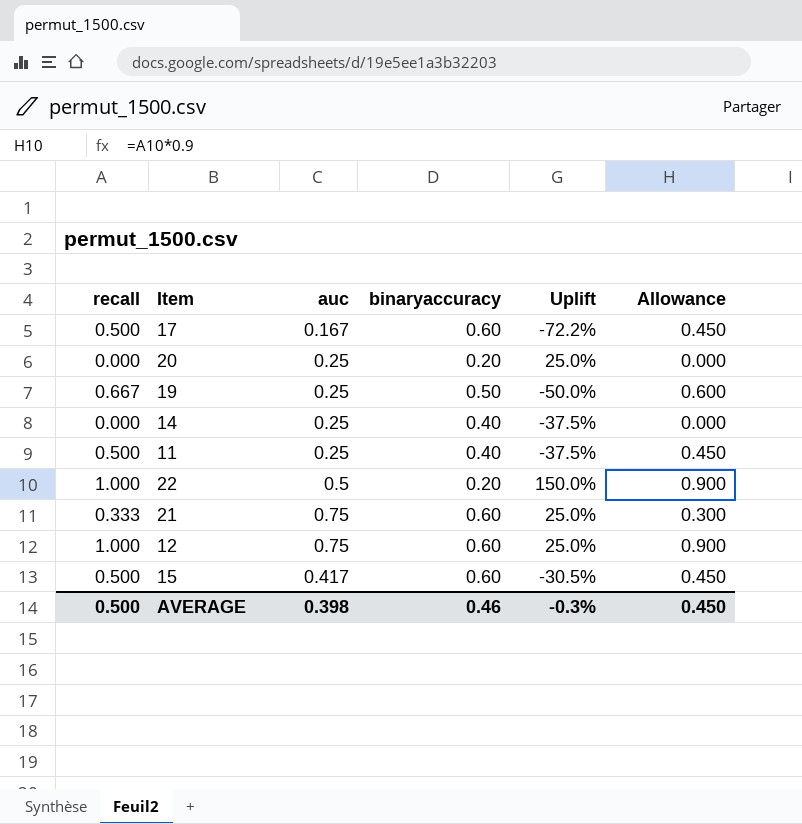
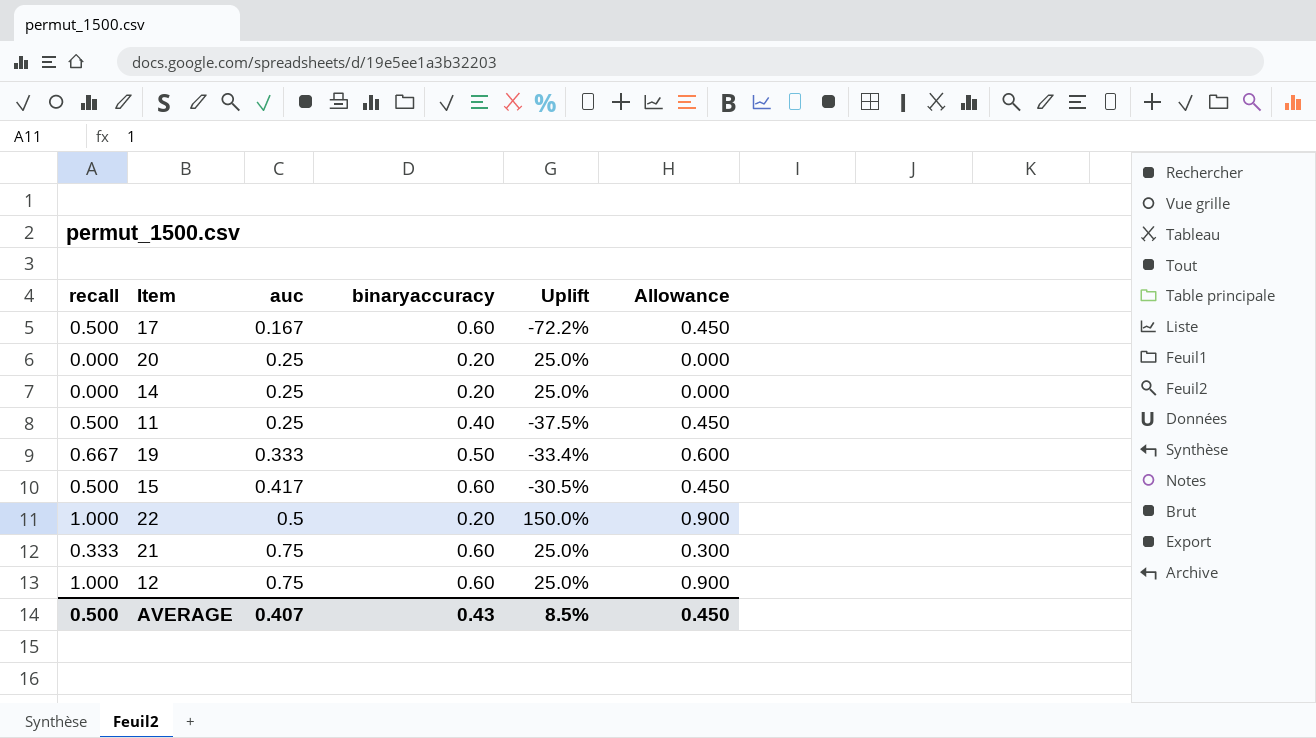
row order: none -> auc ascending
14 | binaryaccuracy: 0.40 -> 0.20
14 | Uplift: -37.5% -> 25.0%
19 | auc: 0.25 -> 0.333
19 | Uplift: -50.0% -> -33.4%
AVERAGE | auc: 0.398 -> 0.407
AVERAGE | binaryaccuracy: 0.46 -> 0.43
AVERAGE | Uplift: -0.3% -> 8.5%

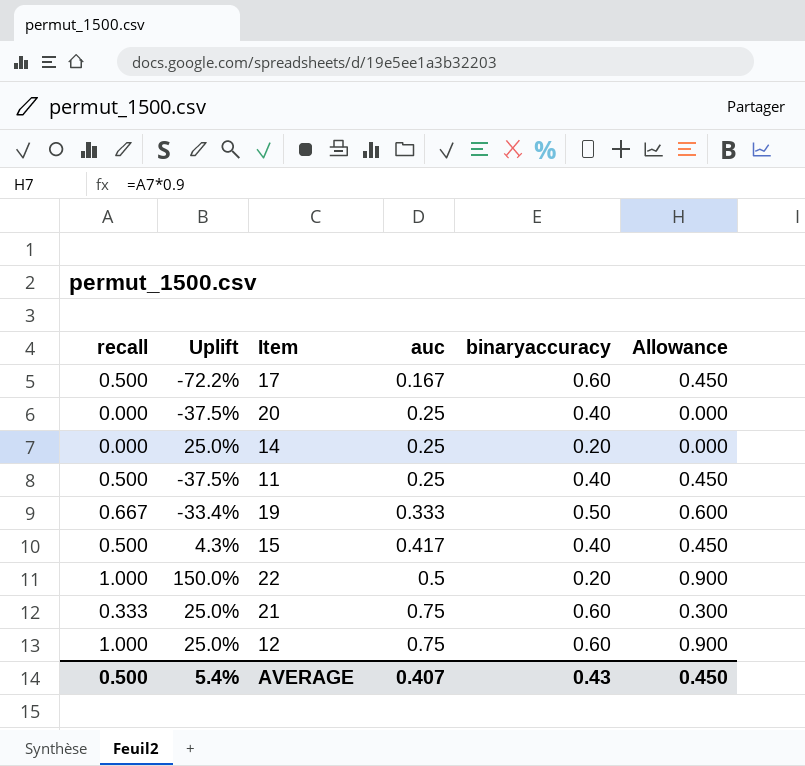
column Uplift | position: 5 -> 2
20 | Uplift: 25.0% -> -37.5%
20 | binaryaccuracy: 0.20 -> 0.40
15 | Uplift: -30.5% -> 4.3%
15 | binaryaccuracy: 0.60 -> 0.40
AVERAGE | Uplift: 8.5% -> 5.4%

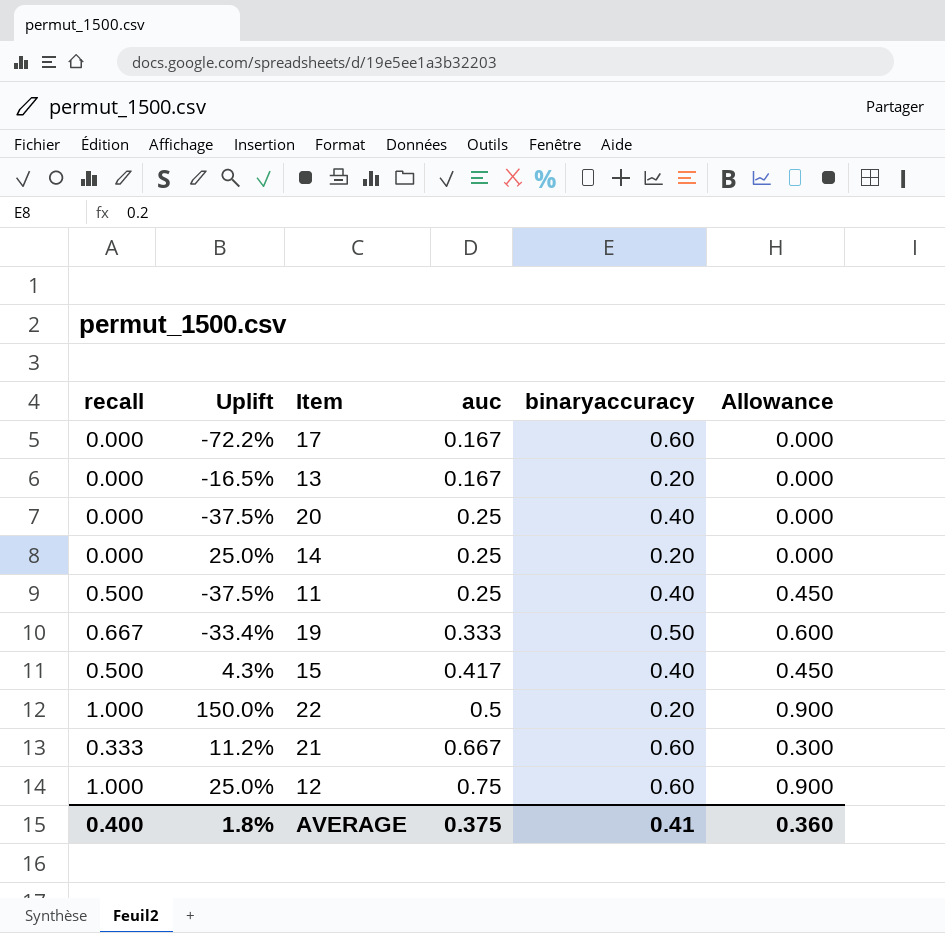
17 | recall: 0.500 -> 0.000
17 | Allowance: 0.450 -> 0.000
row 13: none -> 0.000 | -16.5% | 0.167 | 0.20 | 0.000
21 | Uplift: 25.0% -> 11.2%
21 | auc: 0.75 -> 0.667
AVERAGE | recall: 0.500 -> 0.400
AVERAGE | Uplift: 5.4% -> 1.8%
AVERAGE | auc: 0.407 -> 0.375
AVERAGE | binaryaccuracy: 0.43 -> 0.41
AVERAGE | Allowance: 0.450 -> 0.360

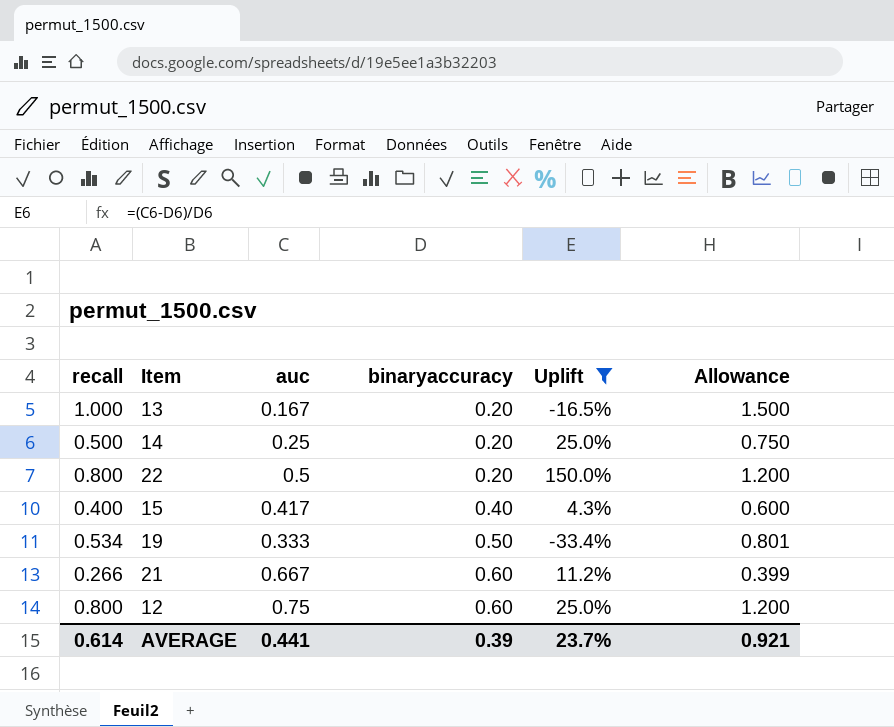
filter: none -> Uplift >= -33.4%
row order: auc ascending -> binaryaccuracy ascending
column Uplift | position: 2 -> 5
column Allowance | formula: [recall] * 0.9 -> [recall] * 1.5
13 | recall: 0.000 -> 1.000
14 | recall: 0.000 -> 0.500
22 | recall: 1.000 -> 0.800
15 | recall: 0.500 -> 0.400
19 | recall: 0.667 -> 0.534
21 | recall: 0.333 -> 0.266
12 | recall: 1.000 -> 0.800
AVERAGE | recall: 0.400 -> 0.614
AVERAGE | auc: 0.375 -> 0.441
AVERAGE | binaryaccuracy: 0.41 -> 0.39
AVERAGE | Uplift: 1.8% -> 23.7%
AVERAGE | Allowance: 0.360 -> 0.921

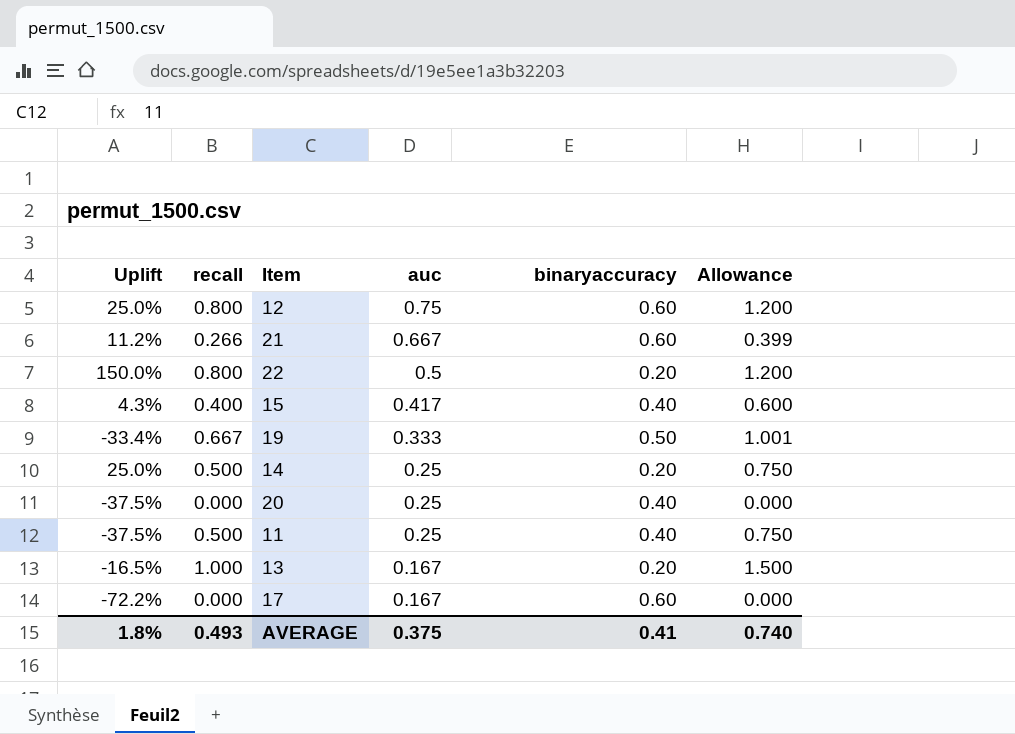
filter: Uplift >= -33.4% -> none
row order: binaryaccuracy ascending -> auc descending
column Uplift | position: 5 -> 1
19 | recall: 0.534 -> 0.667
19 | Allowance: 0.801 -> 1.001
AVERAGE | Uplift: 23.7% -> 1.8%
AVERAGE | recall: 0.614 -> 0.493
AVERAGE | auc: 0.441 -> 0.375
AVERAGE | binaryaccuracy: 0.39 -> 0.41
AVERAGE | Allowance: 0.921 -> 0.740

